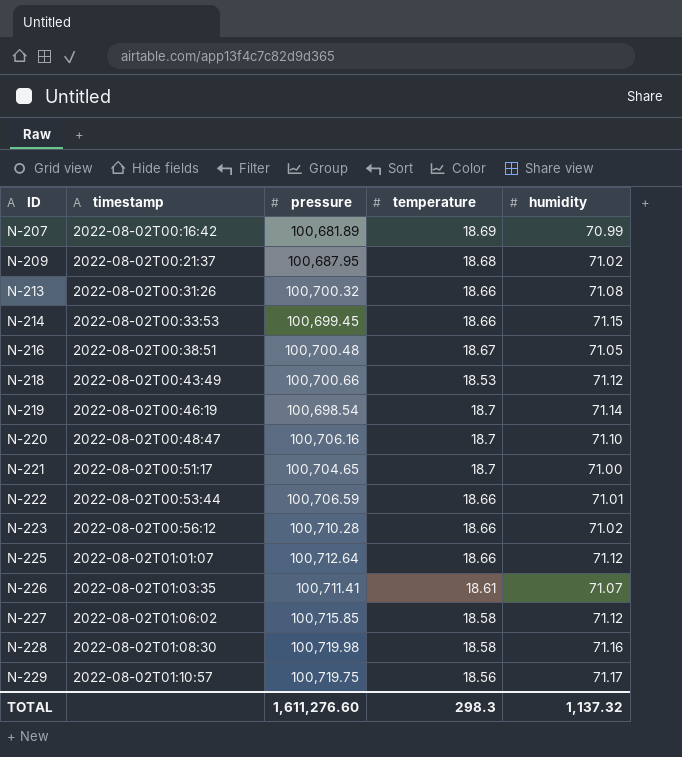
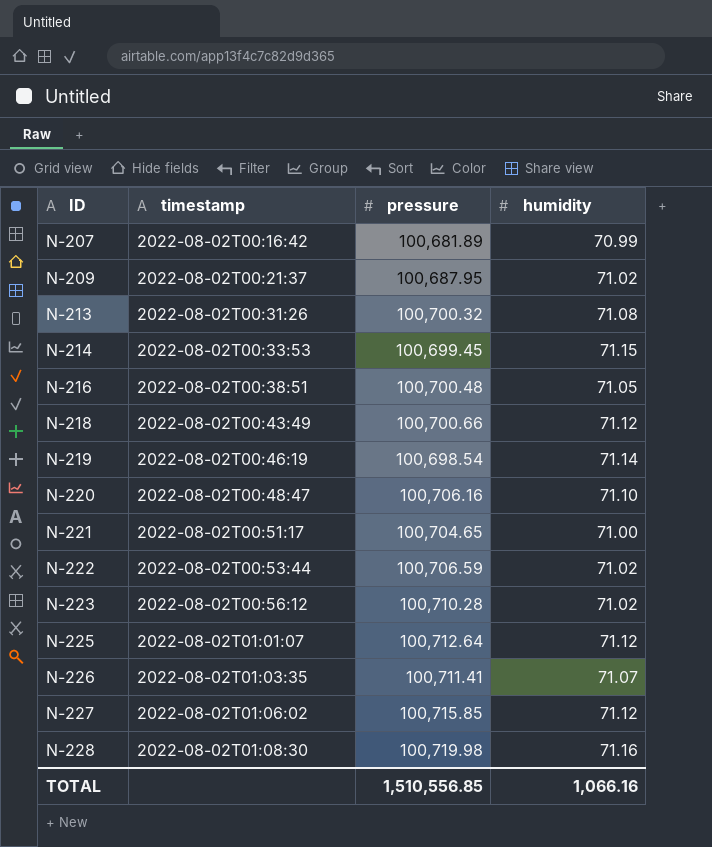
column temperature | position: 4 -> none
row N-229: 2022-08-02T01:10:57 | 100,719.75 | 18.56 | 71.17 -> none
N-222 | humidity: 71.01 -> 71.02
TOTAL | pressure: 1,611,276.60 -> 1,510,556.85
TOTAL | humidity: 1,137.32 -> 1,066.16

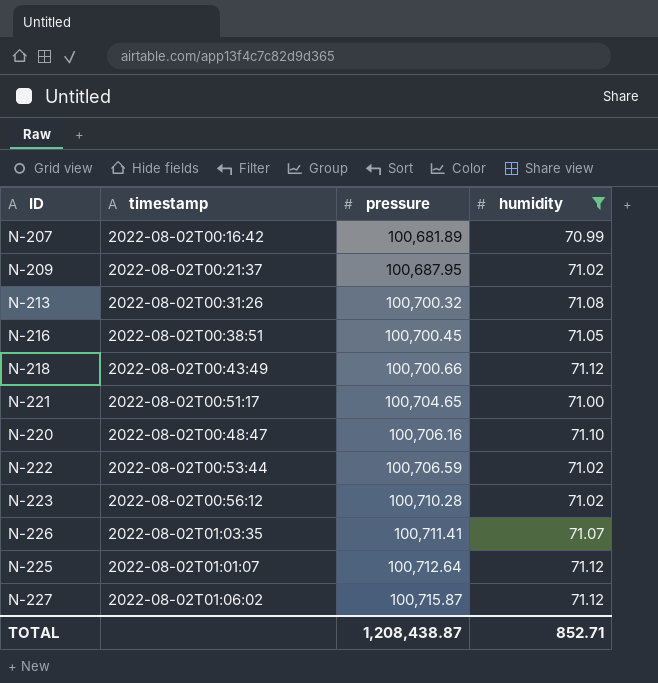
filter: none -> humidity <= 71.12
row order: ID ascending -> pressure ascending
N-216 | pressure: 100,700.48 -> 100,700.45
N-227 | pressure: 100,715.85 -> 100,715.87
TOTAL | pressure: 1,510,556.85 -> 1,208,438.87
TOTAL | humidity: 1,066.16 -> 852.71

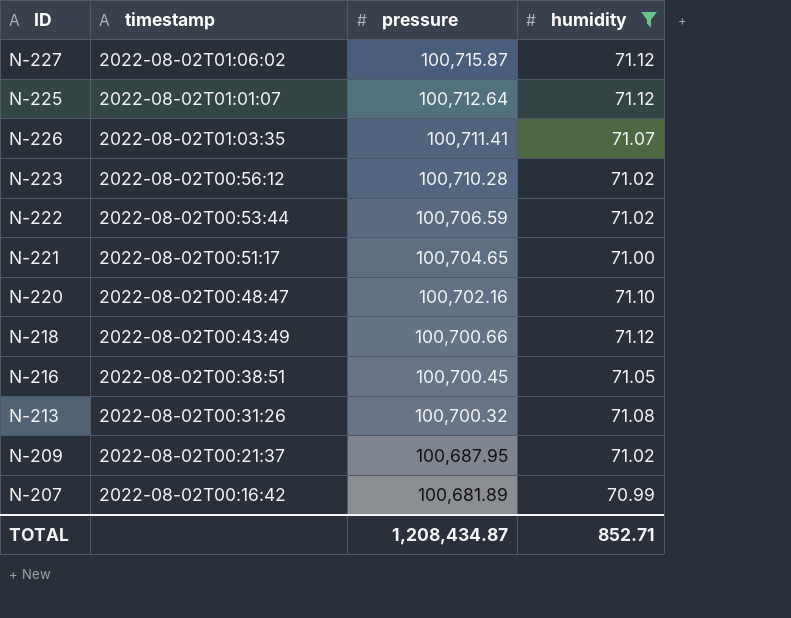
row order: pressure ascending -> pressure descending
N-220 | pressure: 100,706.16 -> 100,702.16
TOTAL | pressure: 1,208,438.87 -> 1,208,434.87

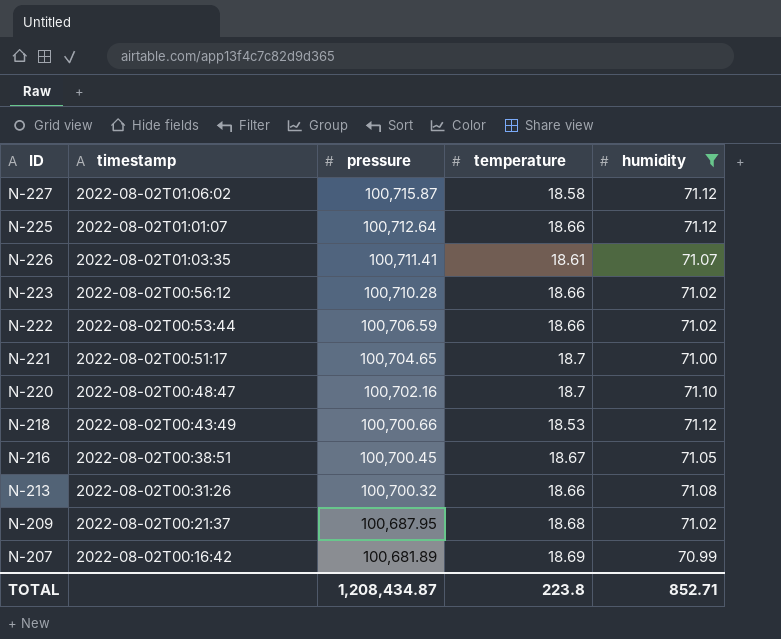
column temperature | position: none -> 4

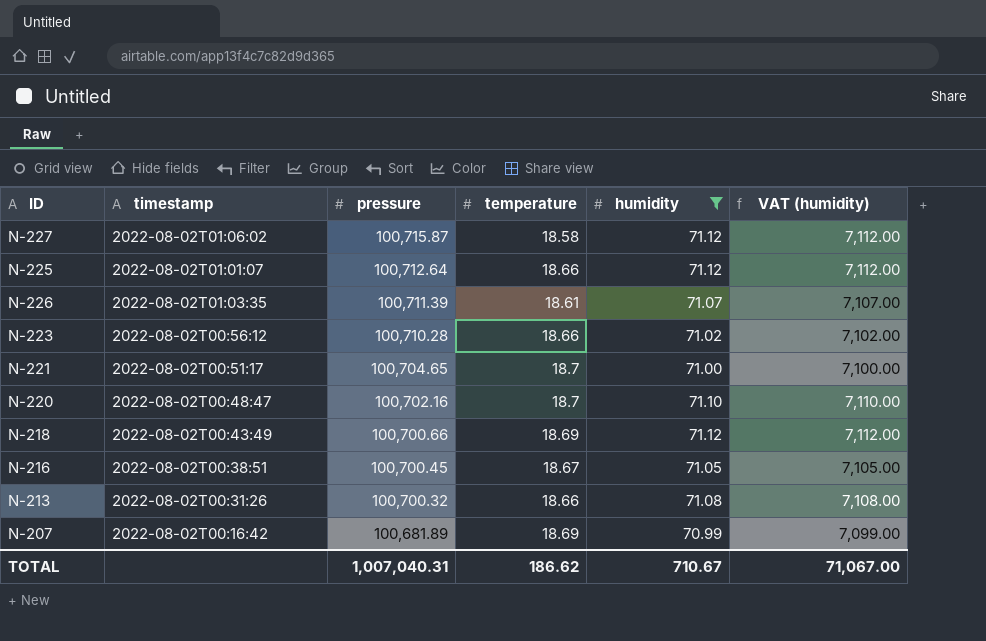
column VAT (humidity) | formula: none -> [humidity] * 100
row N-222: 2022-08-02T00:53:44 | 100,706.59 | 18.66 | 71.02 -> none
row N-209: 2022-08-02T00:21:37 | 100,687.95 | 18.68 | 71.02 -> none
N-226 | pressure: 100,711.41 -> 100,711.39
N-218 | temperature: 18.53 -> 18.69
TOTAL | pressure: 1,208,434.87 -> 1,007,040.31
TOTAL | temperature: 223.8 -> 186.62
TOTAL | humidity: 852.71 -> 710.67

